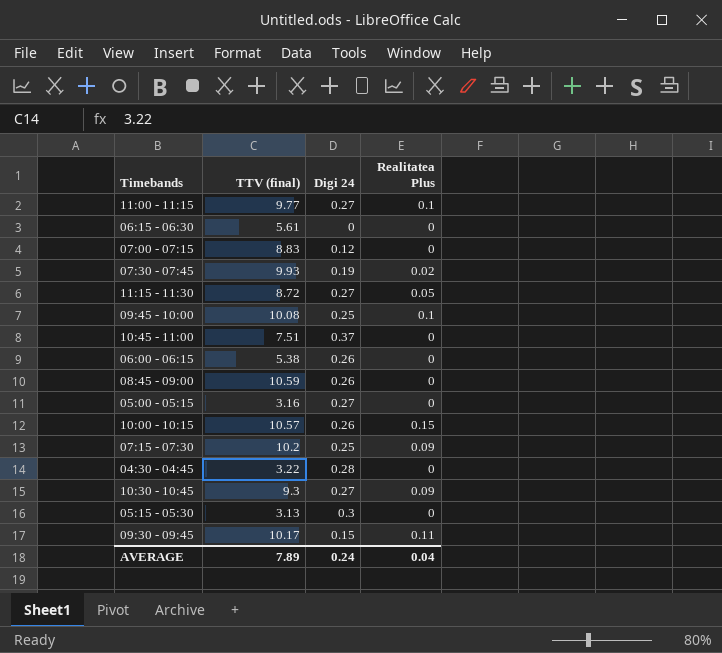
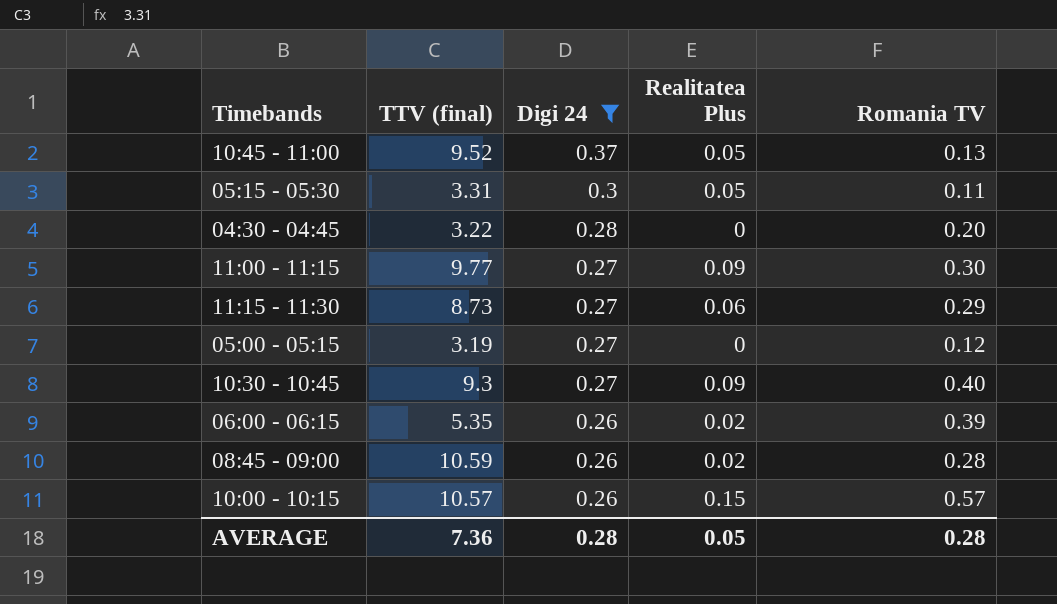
filter: none -> Digi 24 >= 0.26
row order: none -> Digi 24 descending
column Romania TV | position: none -> 5
10:45 - 11:00 | TTV (final): 7.51 -> 9.52
10:45 - 11:00 | Realitatea Plus: 0 -> 0.05
05:15 - 05:30 | TTV (final): 3.13 -> 3.31
05:15 - 05:30 | Realitatea Plus: 0 -> 0.05
11:00 - 11:15 | Realitatea Plus: 0.1 -> 0.09
11:15 - 11:30 | TTV (final): 8.72 -> 8.73
11:15 - 11:30 | Realitatea Plus: 0.05 -> 0.06
05:00 - 05:15 | TTV (final): 3.16 -> 3.19
06:00 - 06:15 | TTV (final): 5.38 -> 5.35
06:00 - 06:15 | Realitatea Plus: 0 -> 0.02
08:45 - 09:00 | Realitatea Plus: 0 -> 0.02
AVERAGE | TTV (final): 7.89 -> 7.36
AVERAGE | Digi 24: 0.24 -> 0.28
AVERAGE | Realitatea Plus: 0.04 -> 0.05

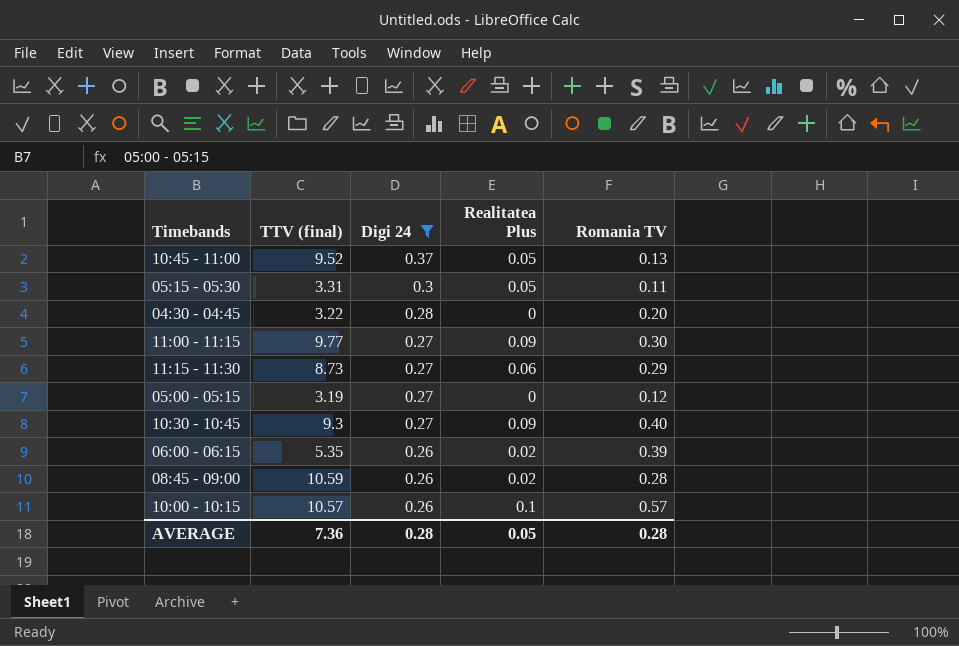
10:00 - 10:15 | Realitatea Plus: 0.15 -> 0.1

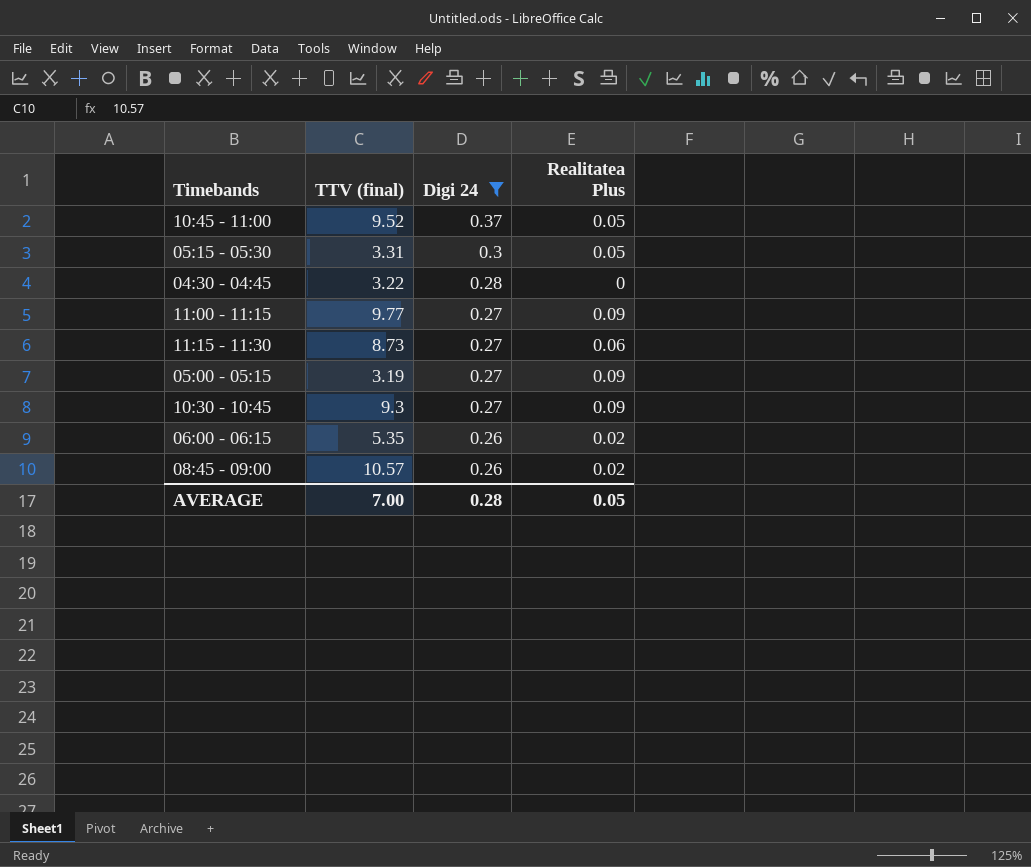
column Romania TV | position: 5 -> none
row 10:00 - 10:15: 10.57 | 0.26 | 0.1 | 0.57 -> none
05:00 - 05:15 | Realitatea Plus: 0 -> 0.09
08:45 - 09:00 | TTV (final): 10.59 -> 10.57
AVERAGE | TTV (final): 7.36 -> 7.00

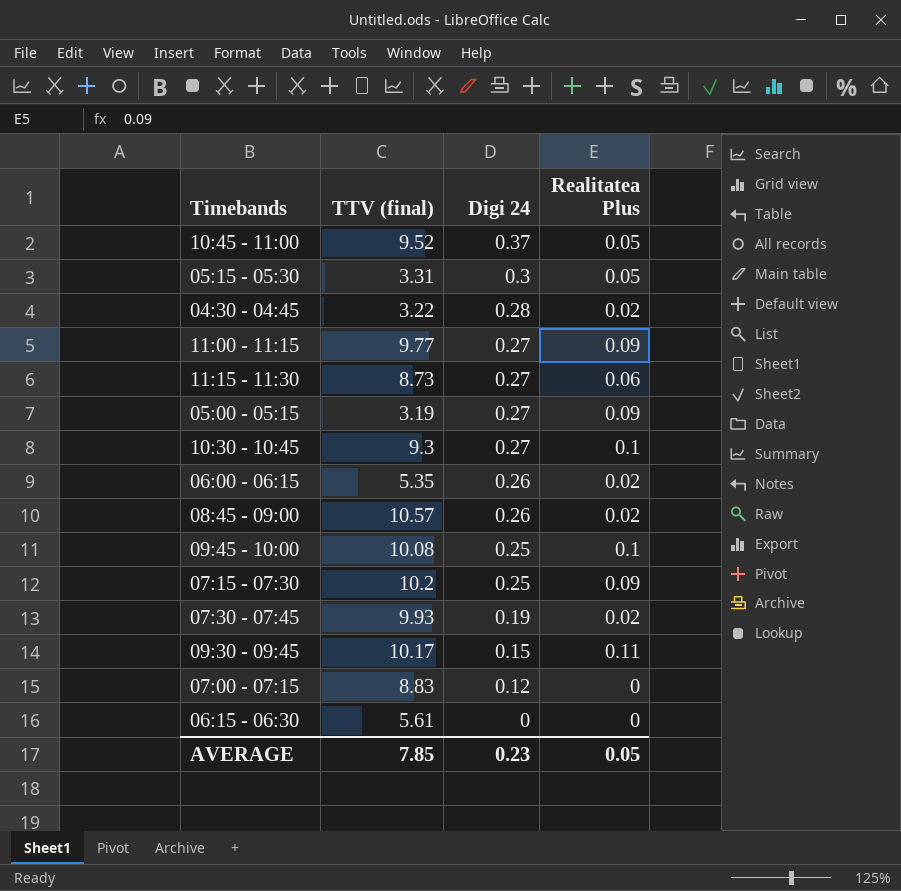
filter: Digi 24 >= 0.26 -> none
04:30 - 04:45 | Realitatea Plus: 0 -> 0.02
10:30 - 10:45 | Realitatea Plus: 0.09 -> 0.1
AVERAGE | TTV (final): 7.00 -> 7.85
AVERAGE | Digi 24: 0.28 -> 0.23

